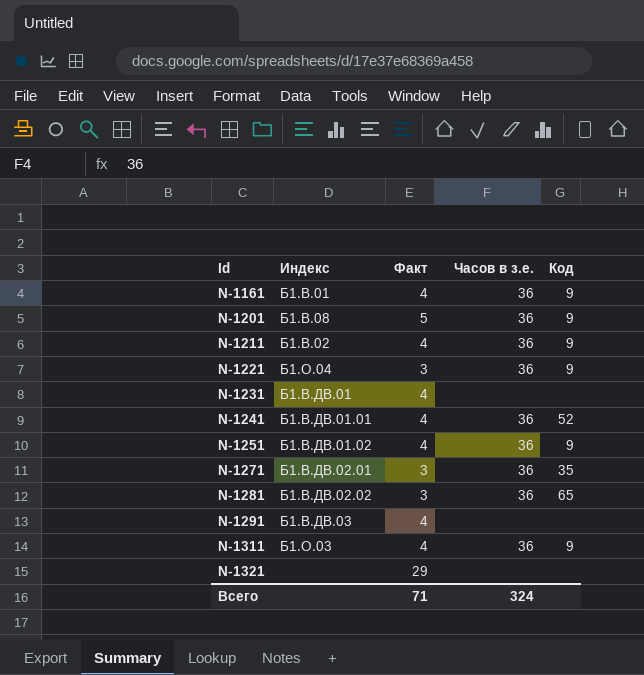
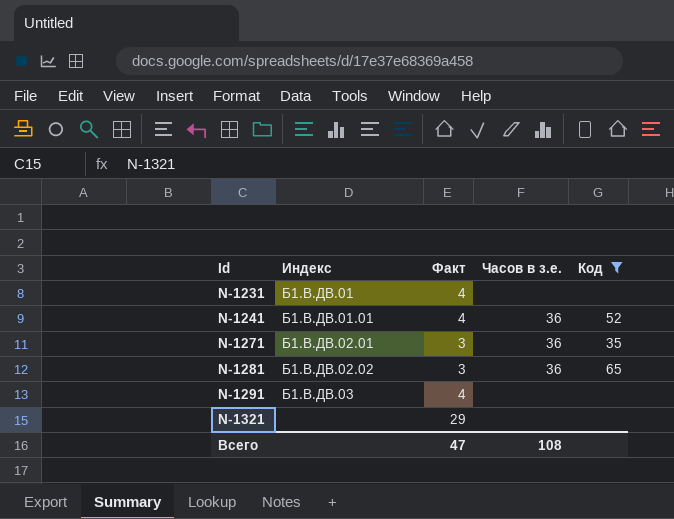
filter: none -> Код != 9
Всего | Факт: 71 -> 47
Всего | Часов в з.е.: 324 -> 108

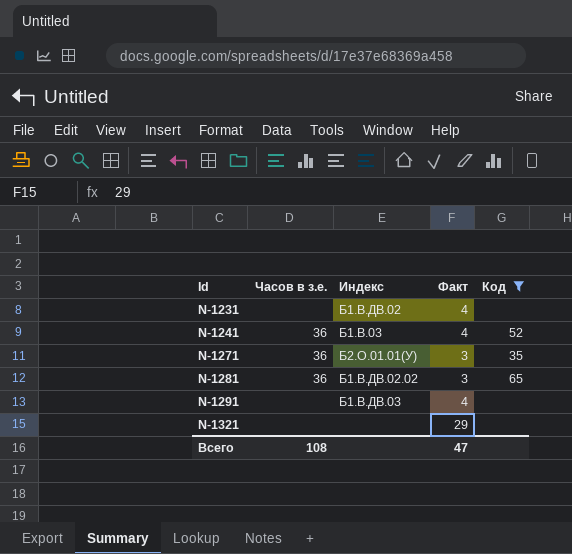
column Часов в з.е. | position: 4 -> 2
N-1231 | Индекс: Б1.В.ДВ.01 -> Б1.В.ДВ.02
N-1241 | Индекс: Б1.В.ДВ.01.01 -> Б1.В.03
N-1271 | Индекс: Б1.В.ДВ.02.01 -> Б2.О.01.01(У)

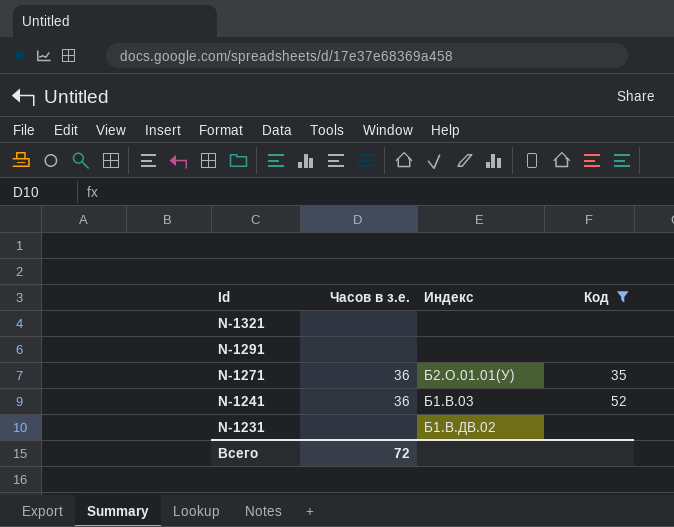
row order: Id ascending -> Id descending
column Факт | position: 4 -> none
row N-1281: 36 | Б1.В.ДВ.02.02 | 3 | 65 -> none
N-1291 | Индекс: Б1.В.ДВ.03 -> none
Всего | Часов в з.е.: 108 -> 72

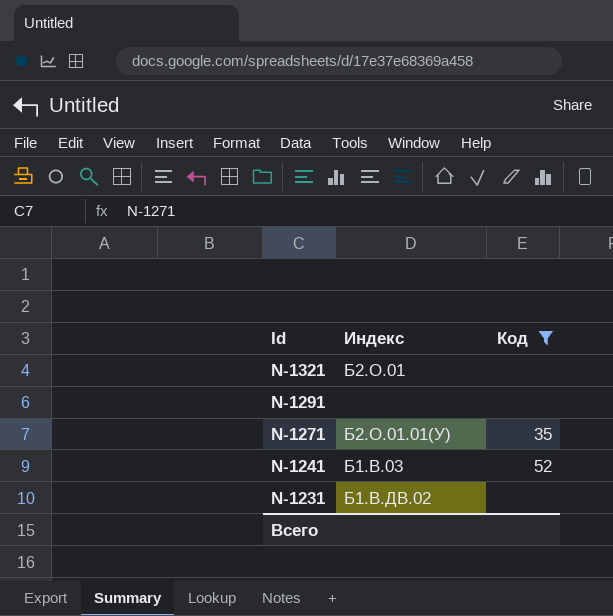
column Часов в з.е. | position: 2 -> none
N-1321 | Индекс: none -> Б2.О.01

